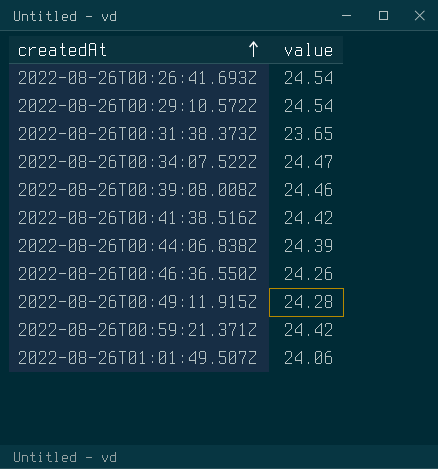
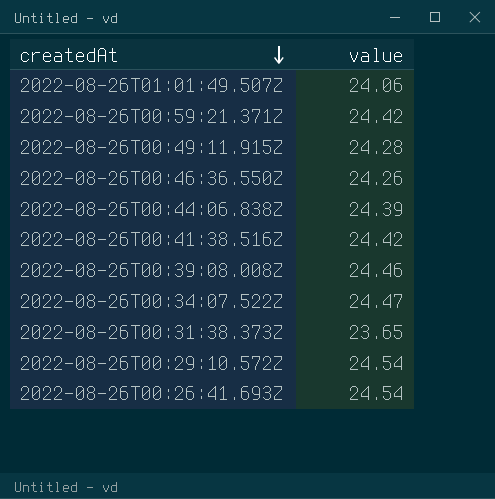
row order: createdAt ascending -> createdAt descending

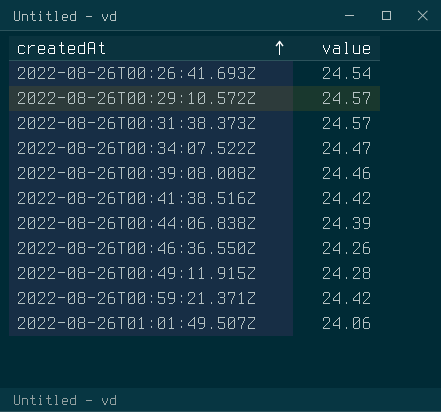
row order: createdAt descending -> createdAt ascending
2022-08-26T00:29:10.572Z | value: 24.54 -> 24.57
2022-08-26T00:31:38.373Z | value: 23.65 -> 24.57

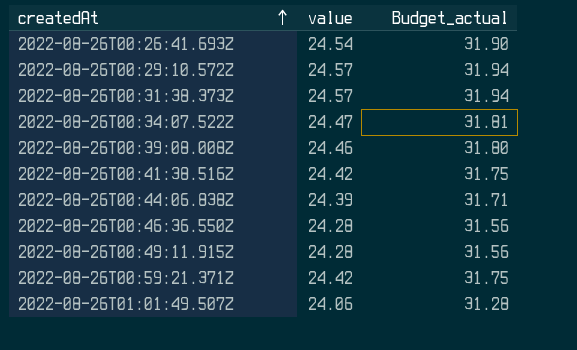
column Budget_actual | formula: none -> [value] * 1.3
2022-08-26T00:46:36.550Z | value: 24.26 -> 24.28

